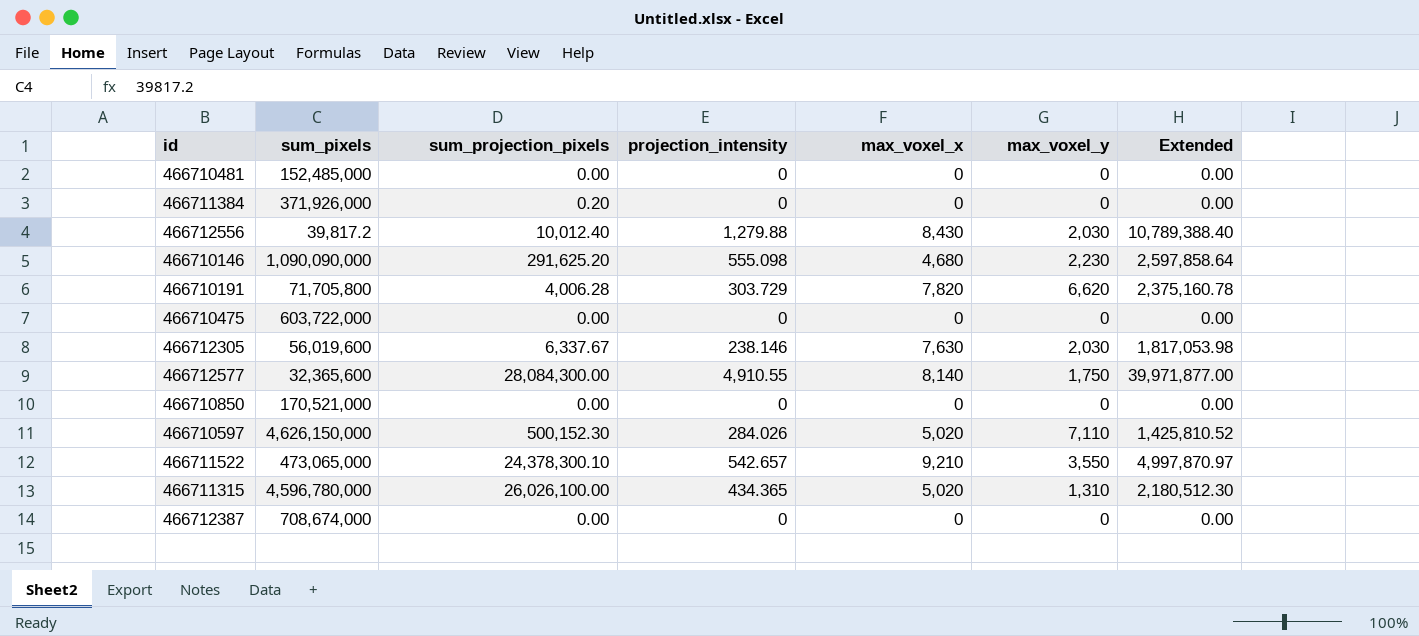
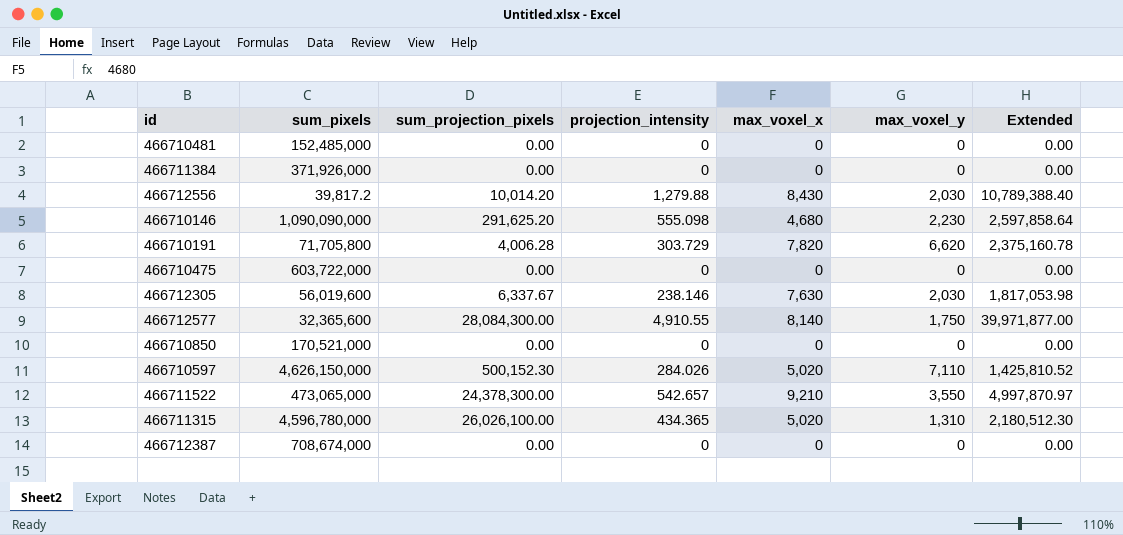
466711384 | sum_projection_pixels: 0.20 -> 0.00
466712556 | sum_projection_pixels: 10,012.40 -> 10,014.20
466711522 | sum_projection_pixels: 24,378,300.10 -> 24,378,300.00

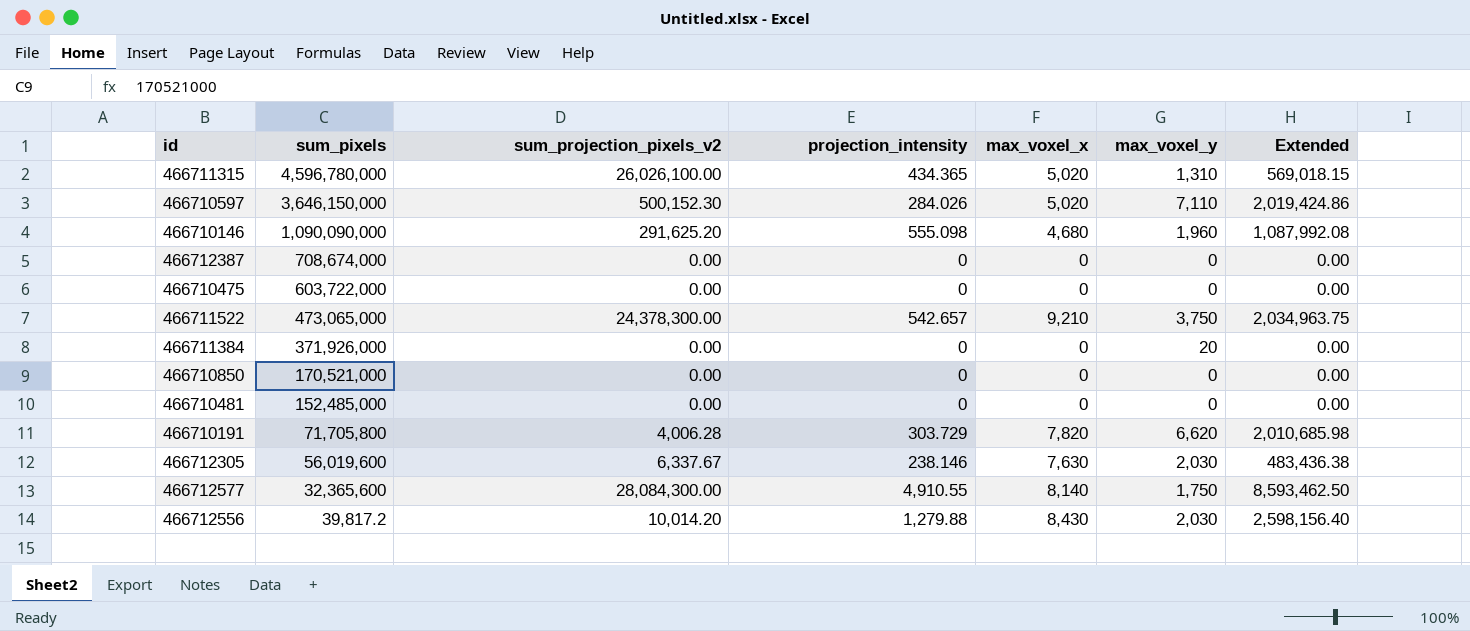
row order: none -> sum_pixels descending
column name: sum_projection_pixels -> sum_projection_pixels_v2
column Extended | formula: [projection_intensity] * [max_voxel_x] -> [projection_intensity] * [max_voxel_y]
466710597 | sum_pixels: 4,626,150,000 -> 3,646,150,000
466710146 | max_voxel_y: 2,230 -> 1,960
466711522 | max_voxel_y: 3,550 -> 3,750
466711384 | max_voxel_y: 0 -> 20

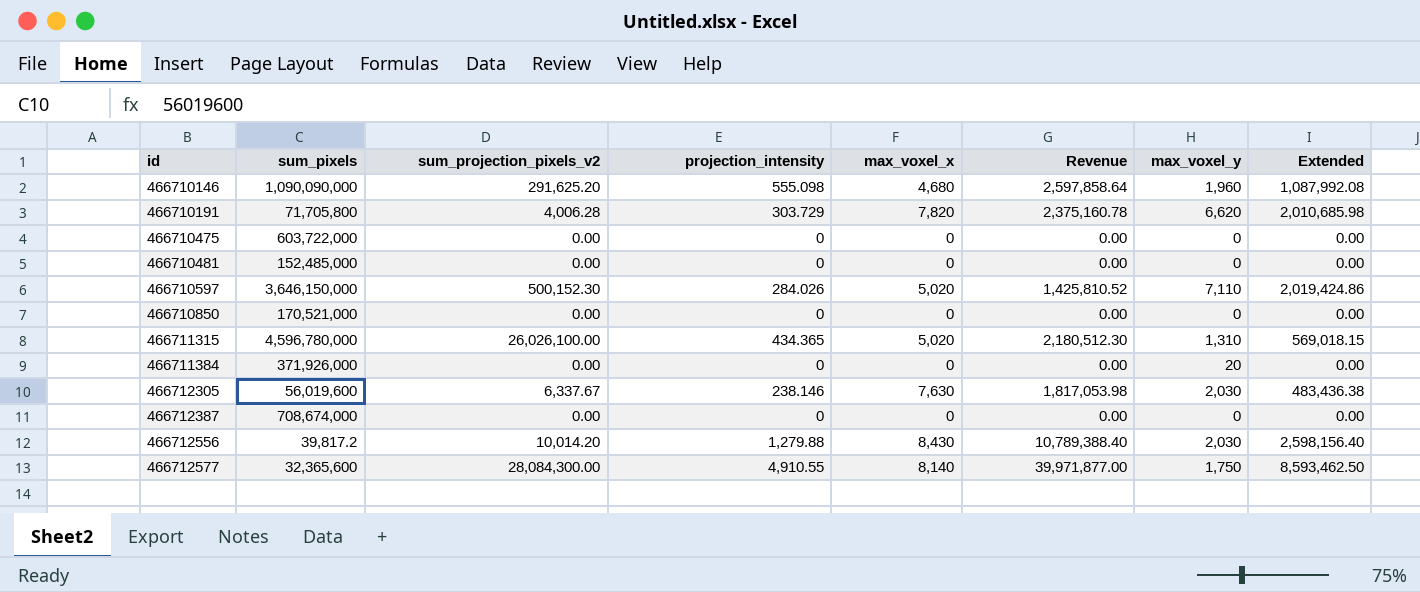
row order: sum_pixels descending -> id ascending
column Revenue | formula: none -> [projection_intensity] * [max_voxel_x]
row 466711522: 473,065,000 | 24,378,300.00 | 542.657 | 9,210 | 3,750 | 2,034,963.75 -> none

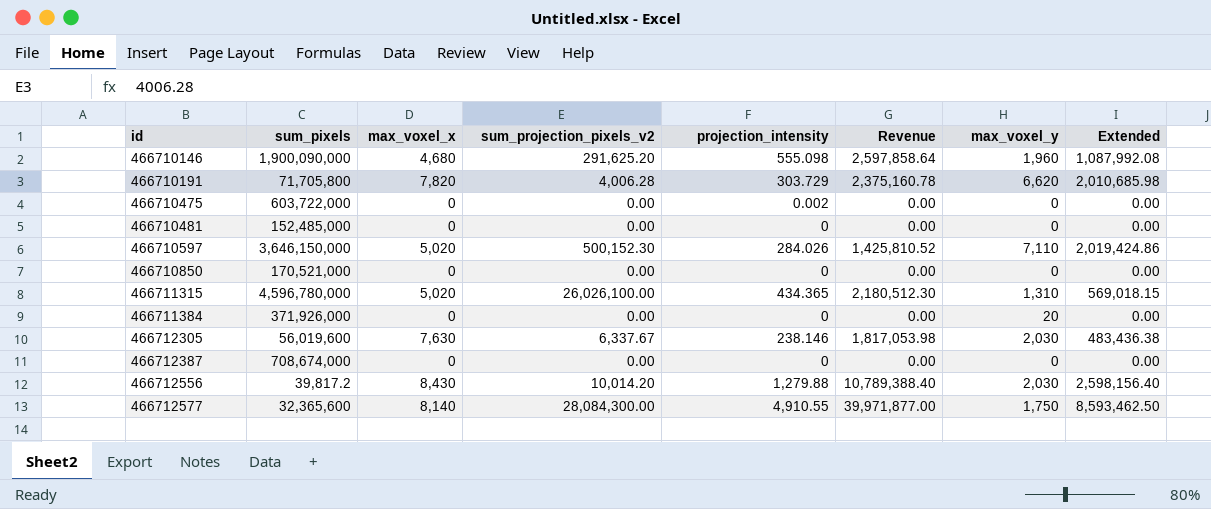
column max_voxel_x | position: 5 -> 3
466710146 | sum_pixels: 1,090,090,000 -> 1,900,090,000
466710475 | projection_intensity: 0 -> 0.002

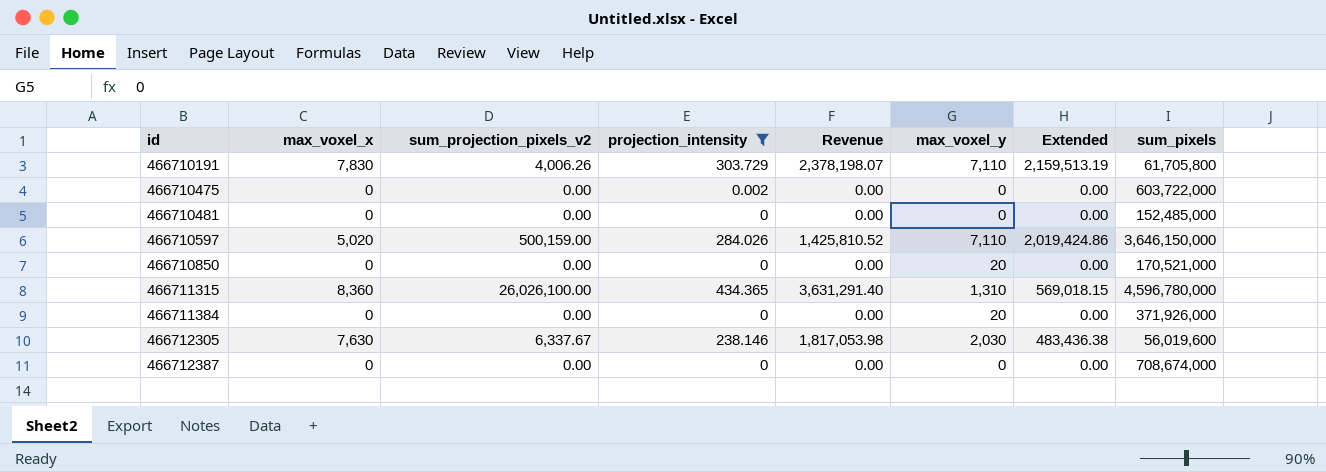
filter: none -> projection_intensity <= 434.365
column sum_pixels | position: 2 -> 8
466710191 | max_voxel_x: 7,820 -> 7,830
466710191 | sum_projection_pixels_v2: 4,006.28 -> 4,006.26
466710191 | Revenue: 2,375,160.78 -> 2,378,198.07
466710191 | max_voxel_y: 6,620 -> 7,110
466710191 | Extended: 2,010,685.98 -> 2,159,513.19
466710191 | sum_pixels: 71,705,800 -> 61,705,800
466710597 | sum_projection_pixels_v2: 500,152.30 -> 500,159.00
466710850 | max_voxel_y: 0 -> 20
466711315 | max_voxel_x: 5,020 -> 8,360
466711315 | Revenue: 2,180,512.30 -> 3,631,291.40

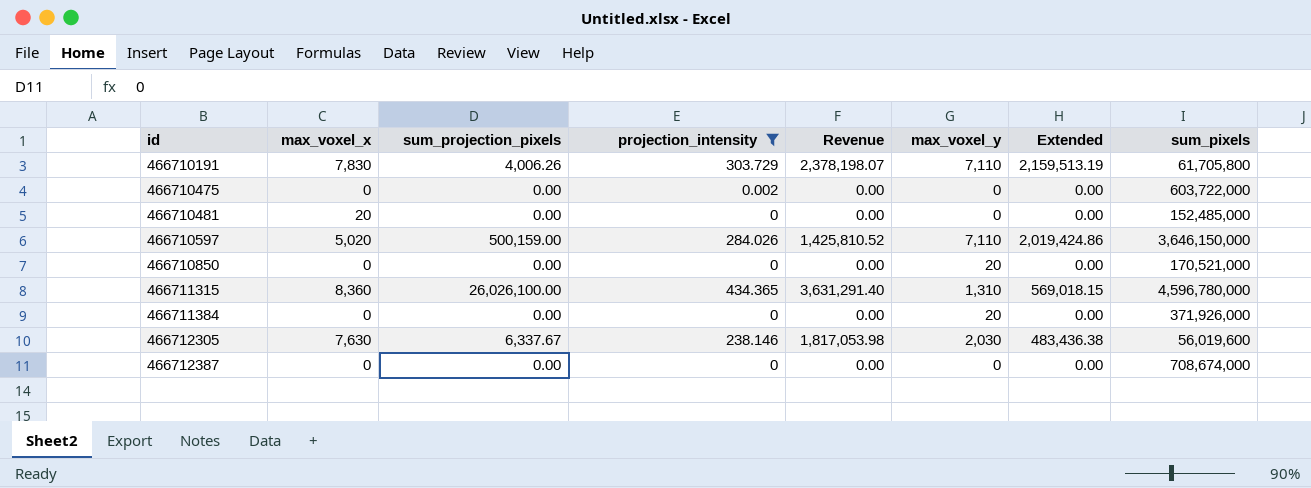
column name: sum_projection_pixels_v2 -> sum_projection_pixels
466710481 | max_voxel_x: 0 -> 20

